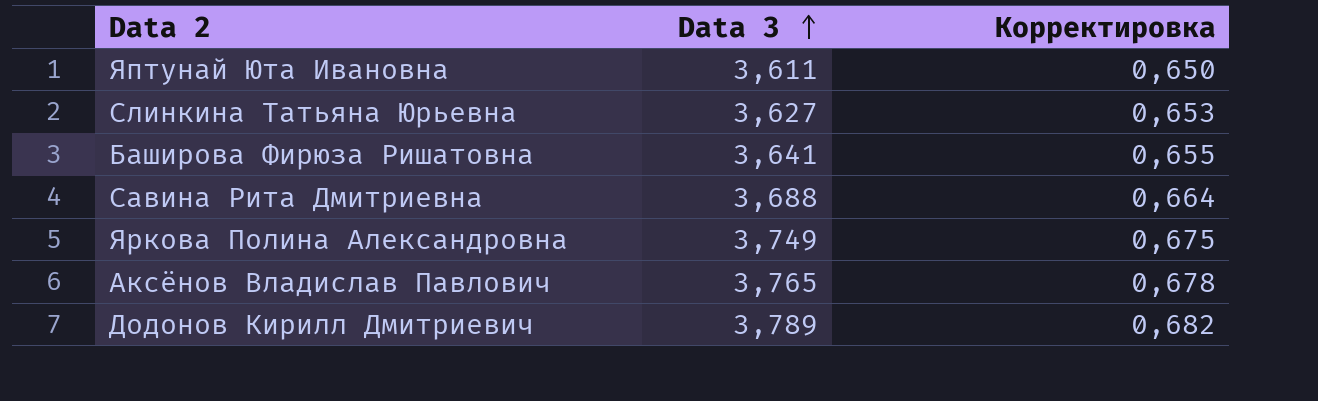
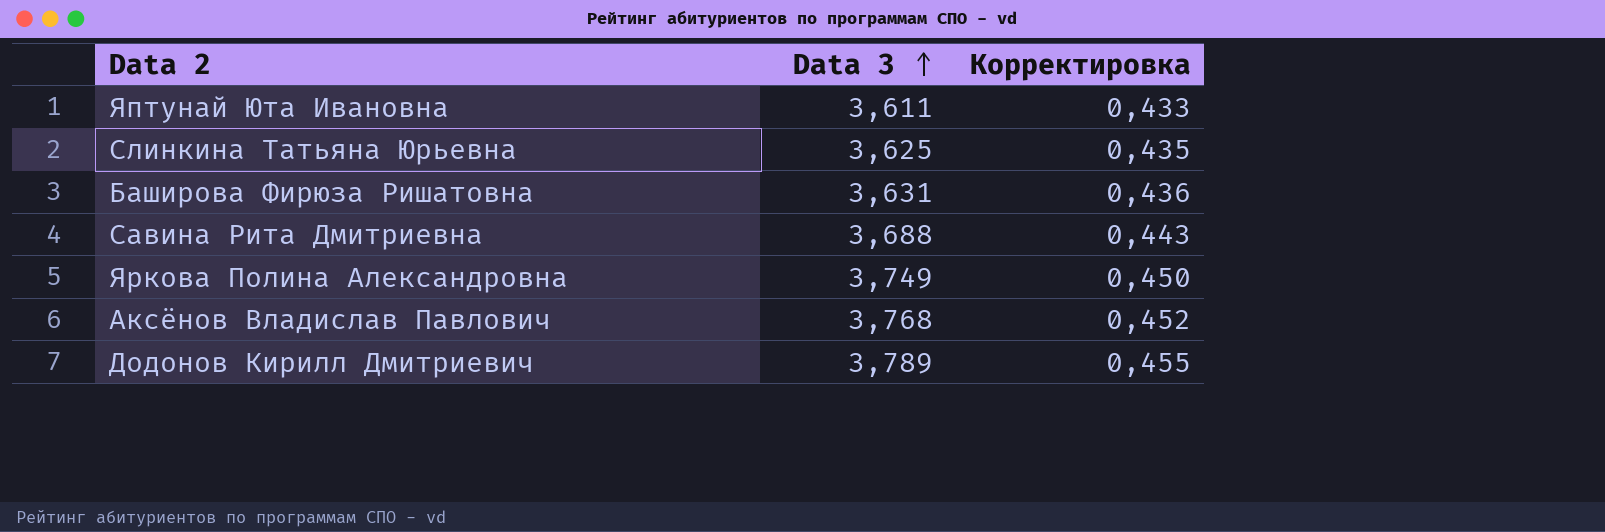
column Корректировка | formula: [Data 3] * 0,18 -> [Data 3] * 0,12
Слинкина Татьяна Юрьевна | Data 3: 3,627 -> 3,625
Баширова Фирюза Ришатовна | Data 3: 3,641 -> 3,631
Аксёнов Владислав Павлович | Data 3: 3,765 -> 3,768

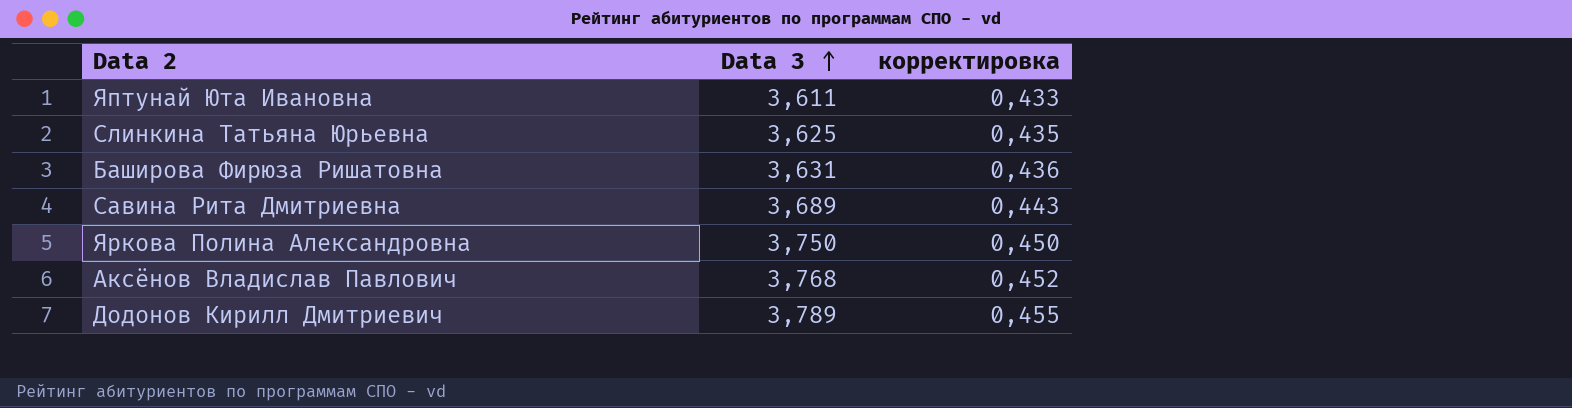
column name: Корректировка -> корректировка
Савина Рита Дмитриевна | Data 3: 3,688 -> 3,689
Яркова Полина Александровна | Data 3: 3,749 -> 3,750

